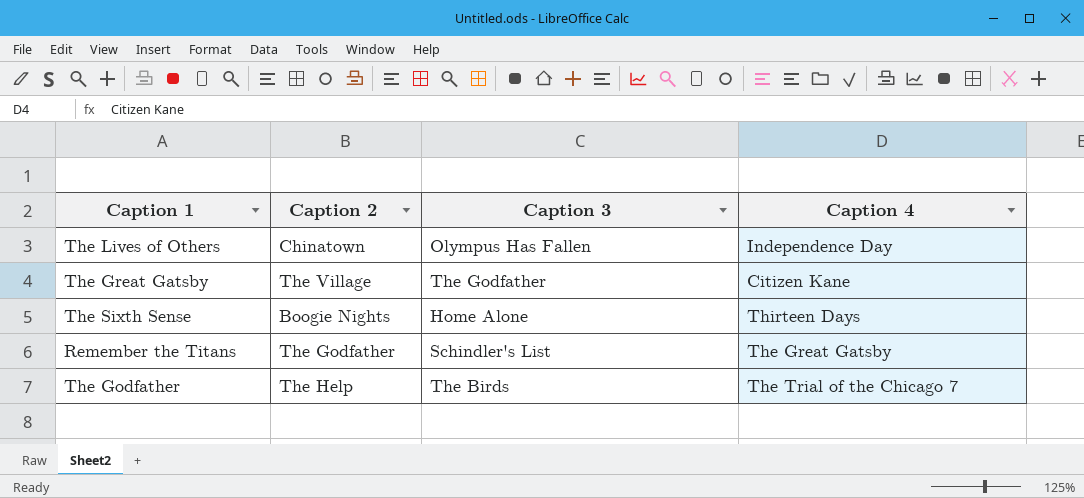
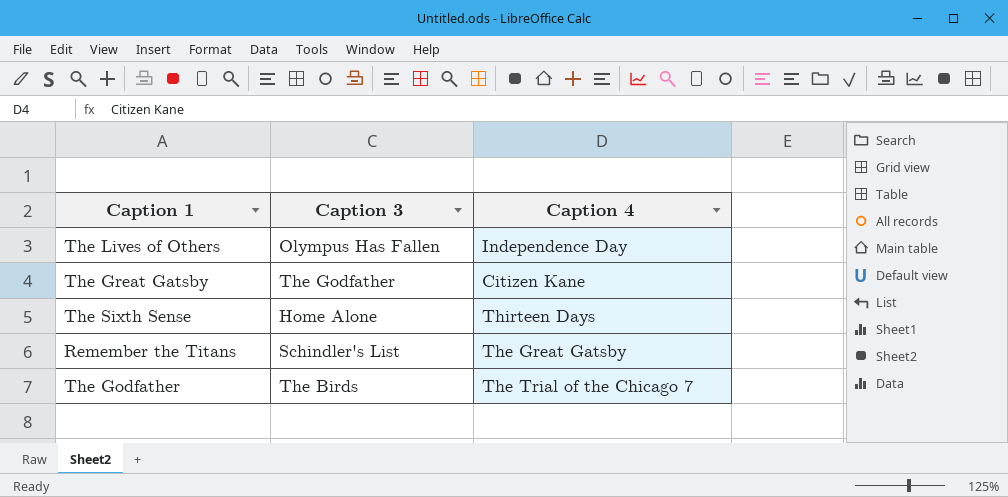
column Caption 2 | position: 2 -> none

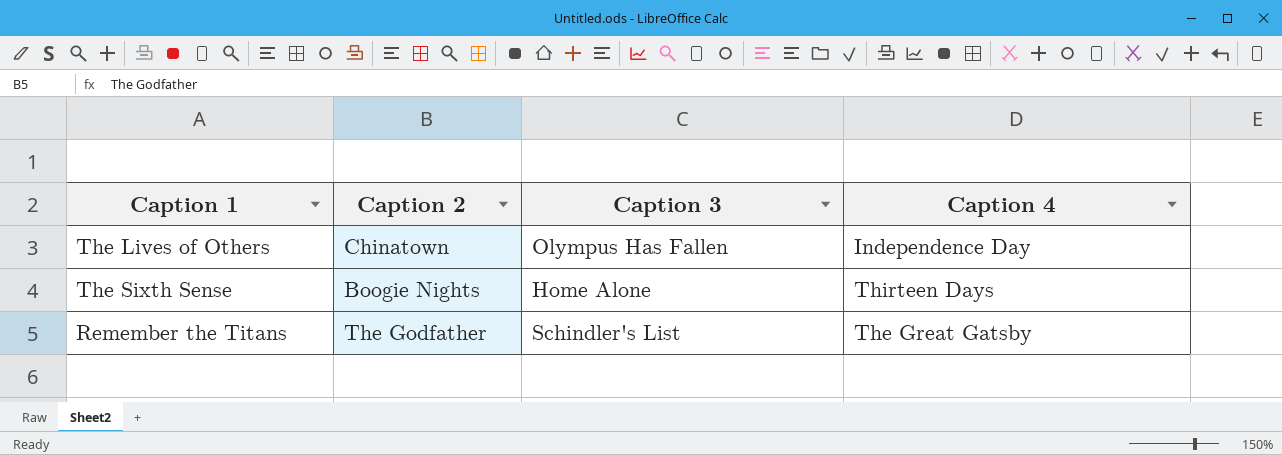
column Caption 2 | position: none -> 2
row The Great Gatsby: The Godfather | Citizen Kane -> none
row The Godfather: The Birds | The Trial of the Chicago 7 -> none

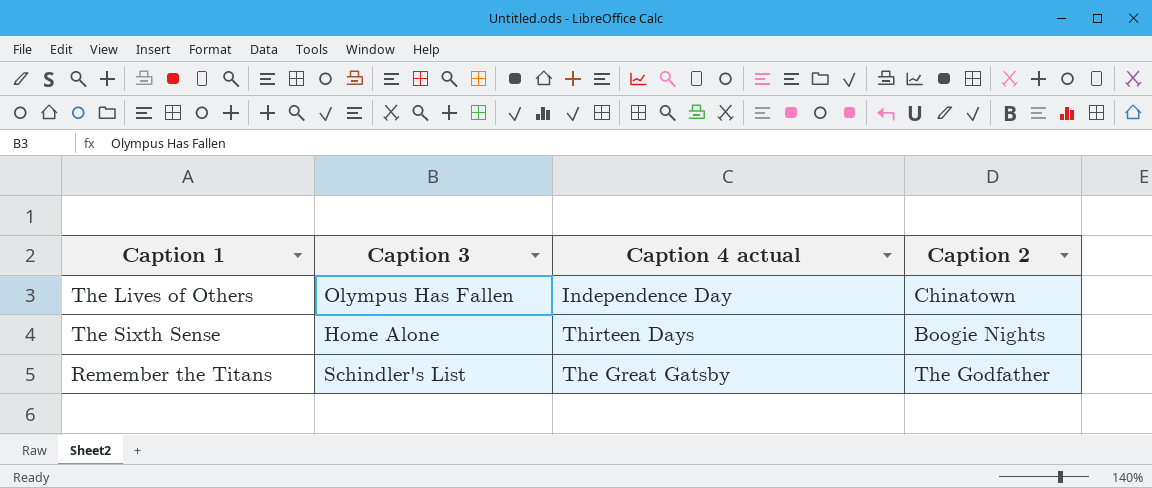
column name: Caption 4 -> Caption 4 actual
column Caption 2 | position: 2 -> 4

